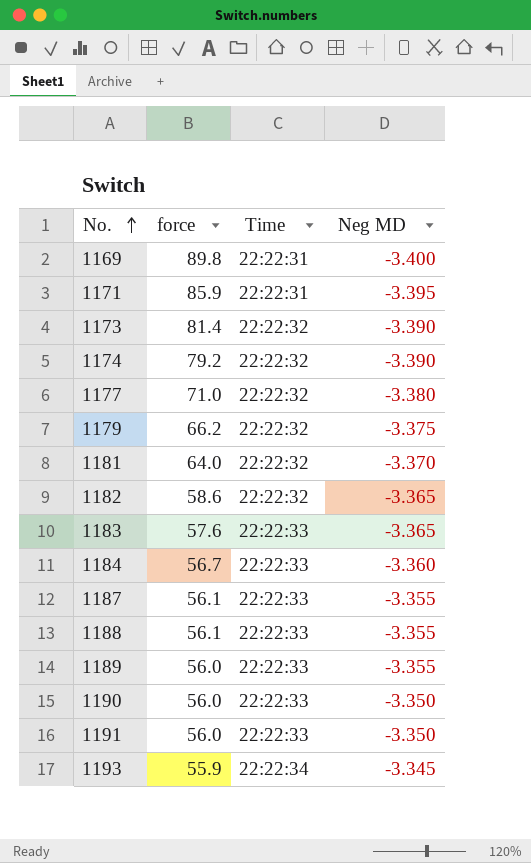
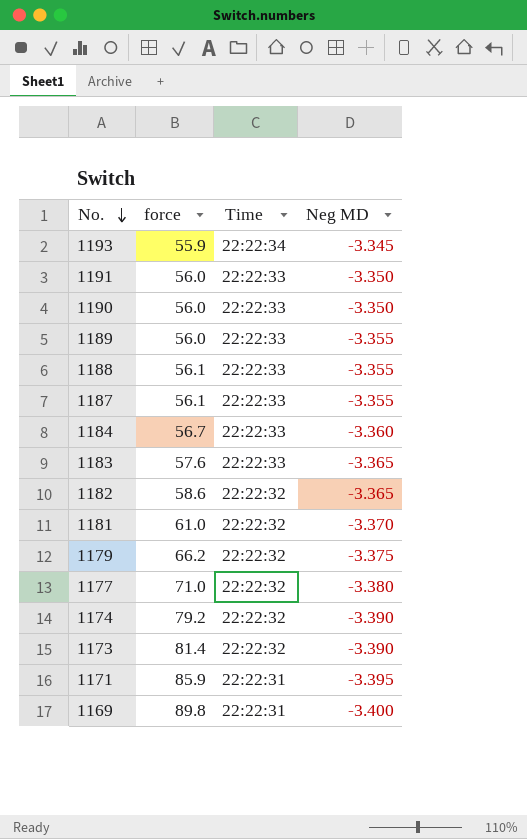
row order: No. ascending -> No. descending
1181 | force: 64.0 -> 61.0

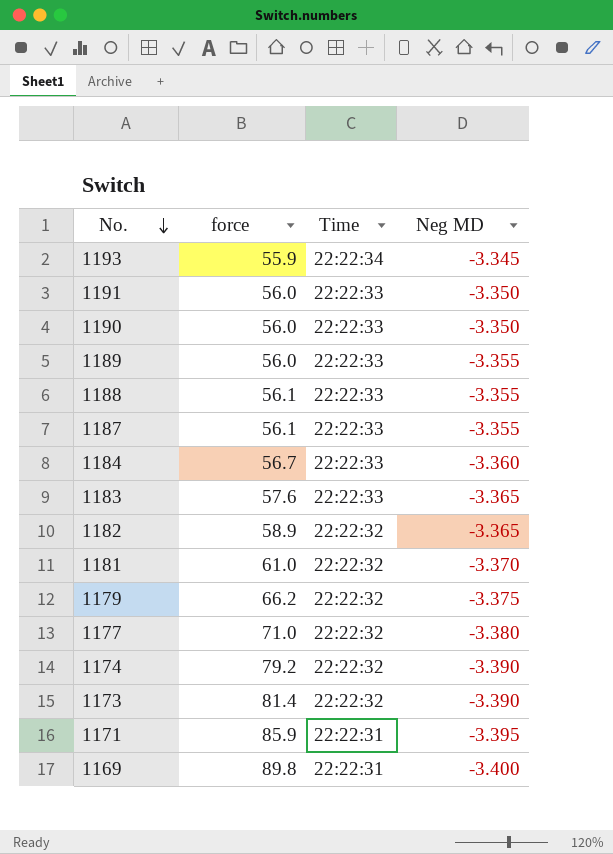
1182 | force: 58.6 -> 58.9

